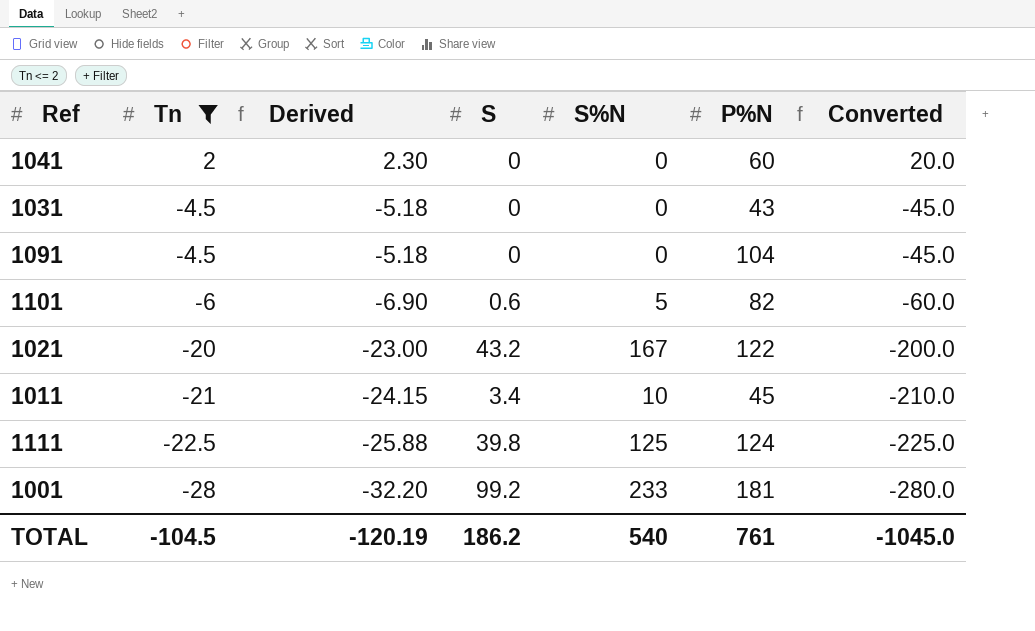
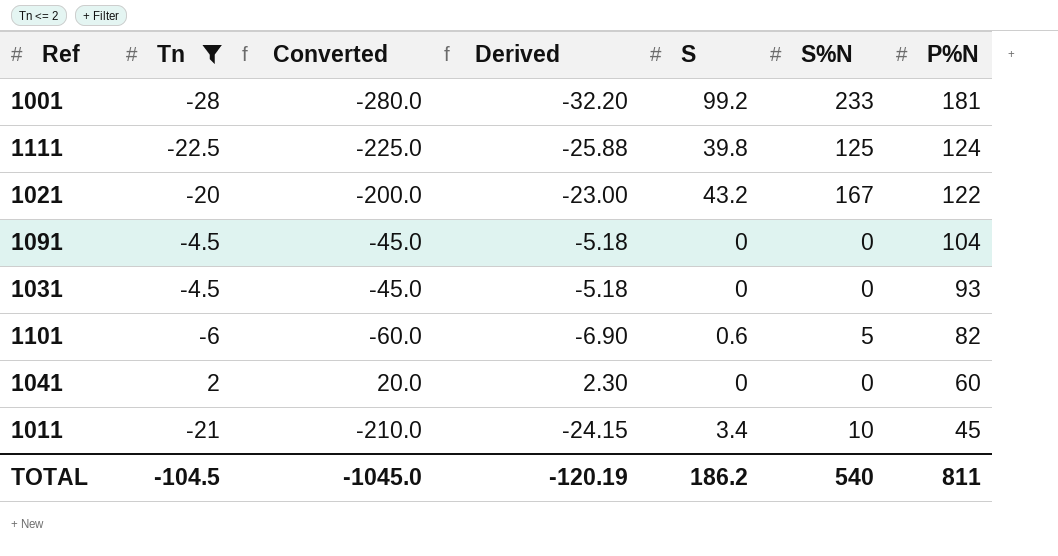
row order: Tn descending -> P%N descending
column Converted | position: 7 -> 3
1031 | P%N: 43 -> 93
TOTAL | P%N: 761 -> 811

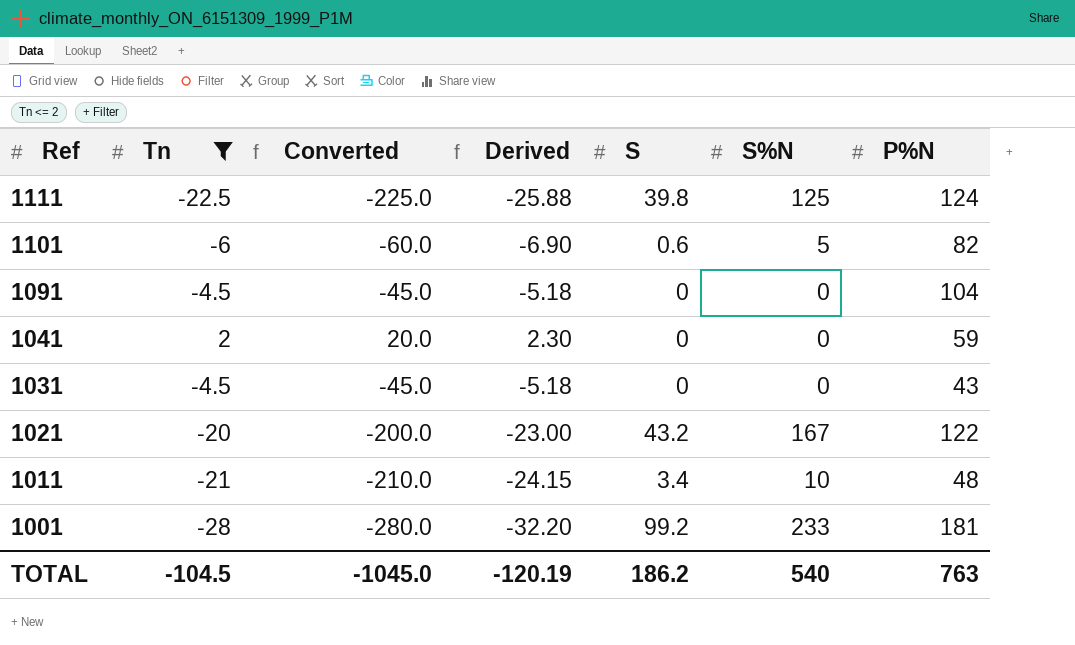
row order: P%N descending -> Ref descending
1041 | P%N: 60 -> 59
1031 | P%N: 93 -> 43
1011 | P%N: 45 -> 48
TOTAL | P%N: 811 -> 763

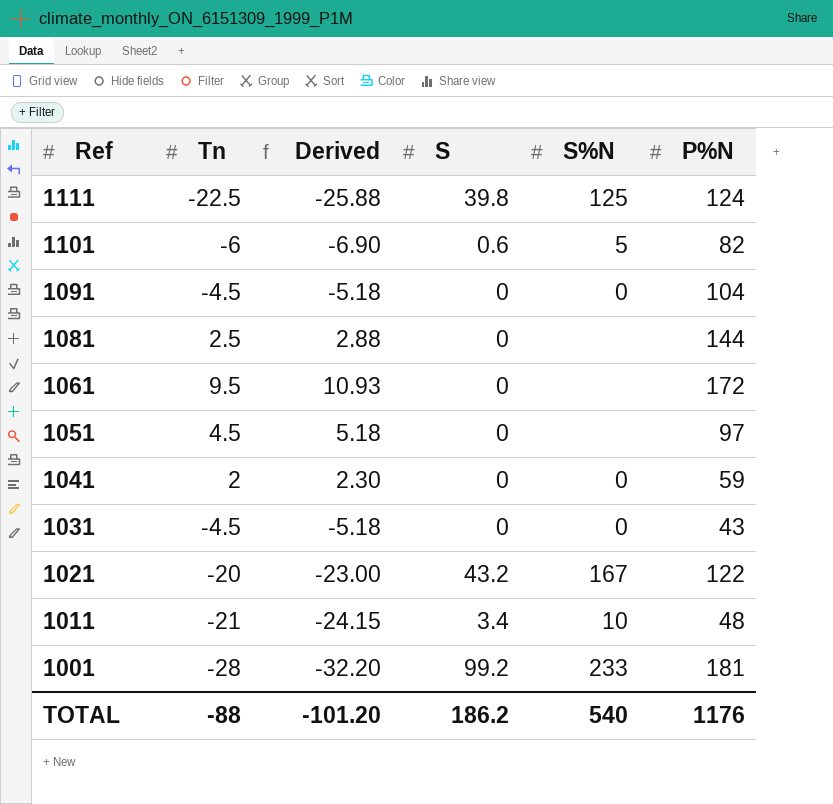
filter: Tn <= 2 -> none
column Converted | formula: [Tn] * 10 -> none
TOTAL | Tn: -104.5 -> -88
TOTAL | Derived: -120.19 -> -101.20
TOTAL | P%N: 763 -> 1176

